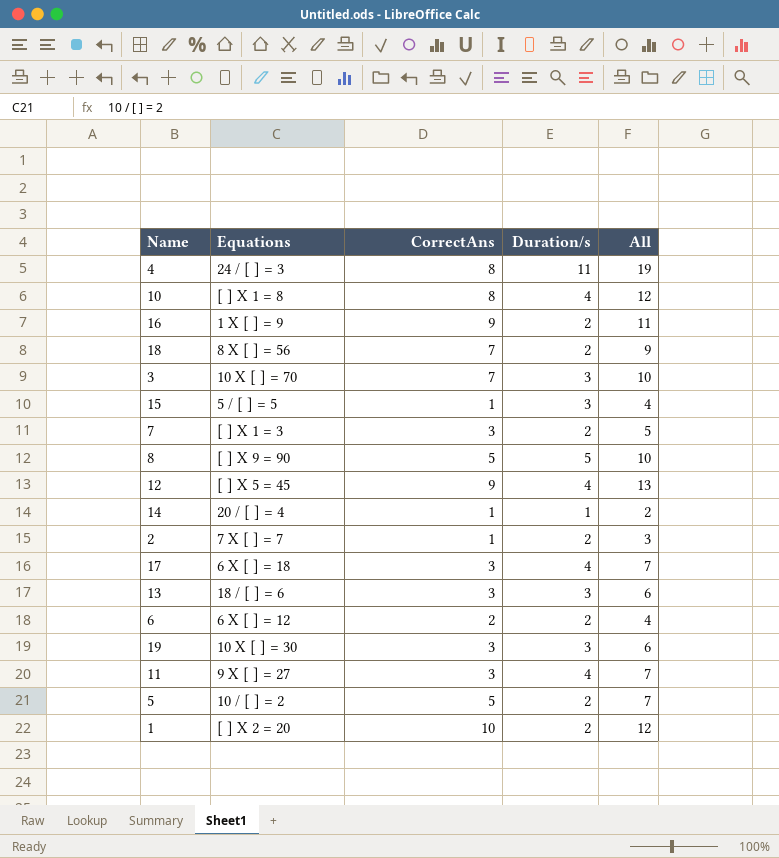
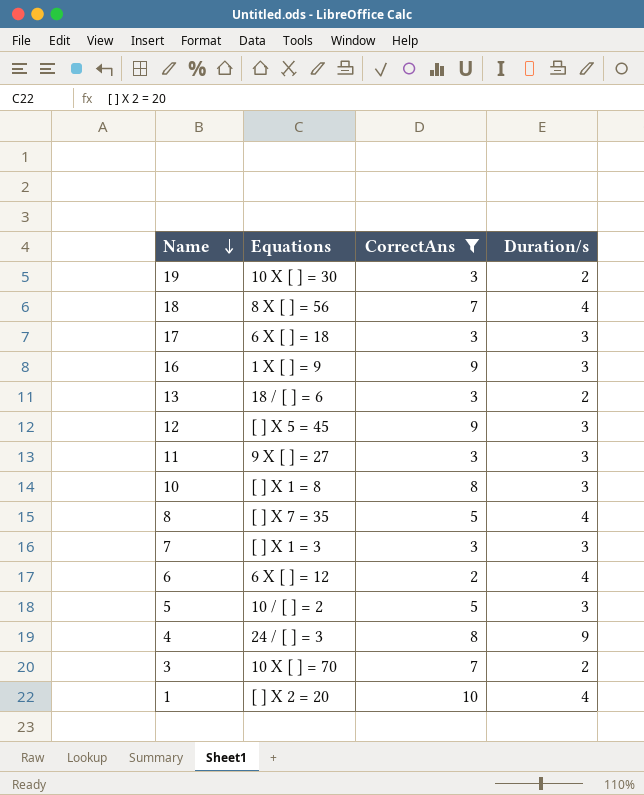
filter: none -> CorrectAns != 1
row order: none -> Name descending
column All | formula: [CorrectAns] + [Duration/s] -> none
19 | Duration/s: 3 -> 2
18 | Duration/s: 2 -> 4
17 | Duration/s: 4 -> 3
16 | Duration/s: 2 -> 3
13 | Duration/s: 3 -> 2
12 | Duration/s: 4 -> 3
11 | Duration/s: 4 -> 3
10 | Duration/s: 4 -> 3
8 | Equations: [ ] X 9 = 90 -> [ ] X 7 = 35
8 | Duration/s: 5 -> 4
7 | Duration/s: 2 -> 3
6 | Duration/s: 2 -> 4
5 | Duration/s: 2 -> 3
4 | Duration/s: 11 -> 9
3 | Duration/s: 3 -> 2
1 | Duration/s: 2 -> 4

